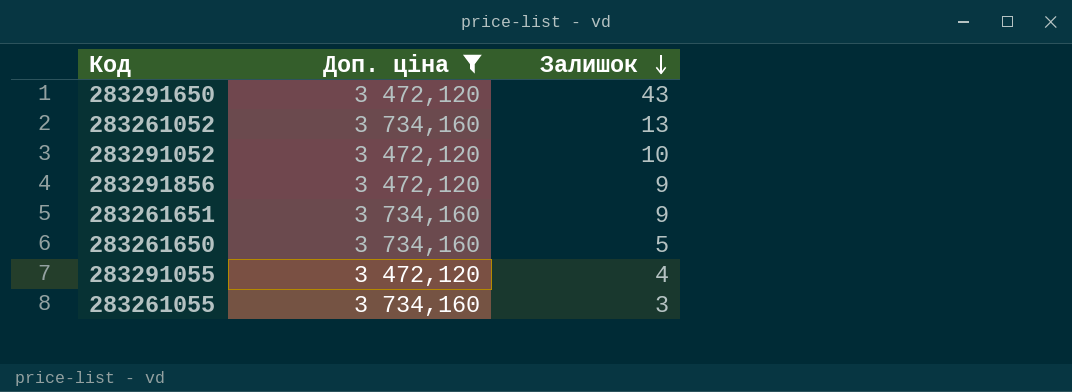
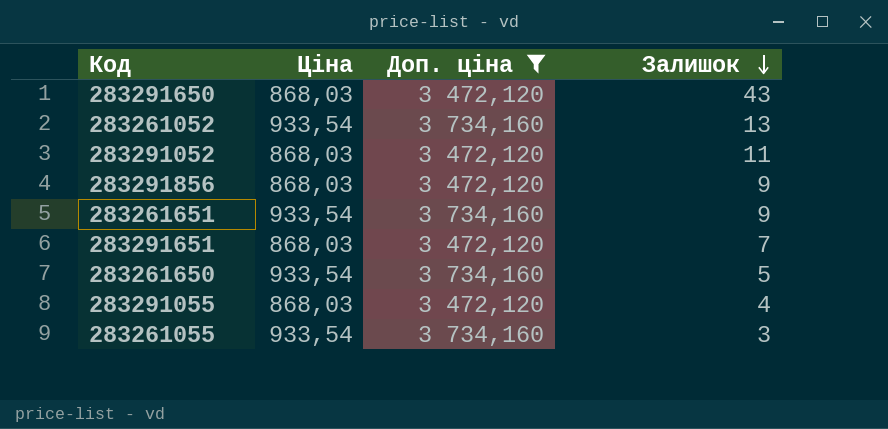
column Ціна | position: none -> 2
283291052 | Залишок: 10 -> 11
row 283291651: none -> 868,03 | 3 472,120 | 7

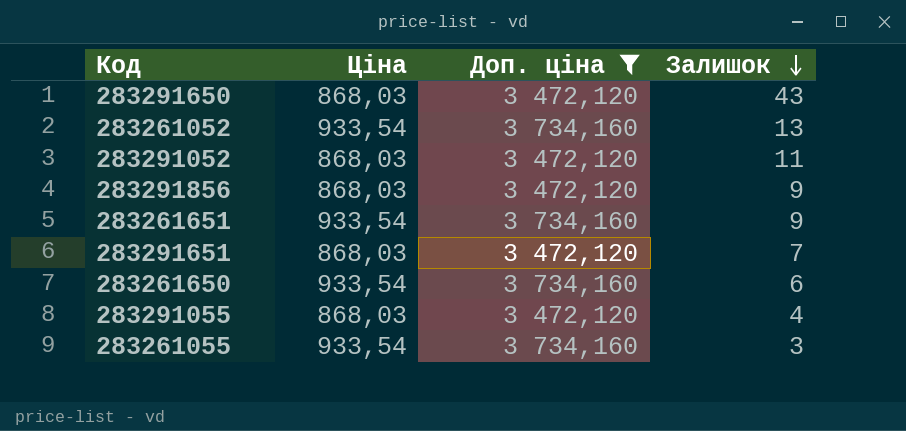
283261650 | Залишок: 5 -> 6

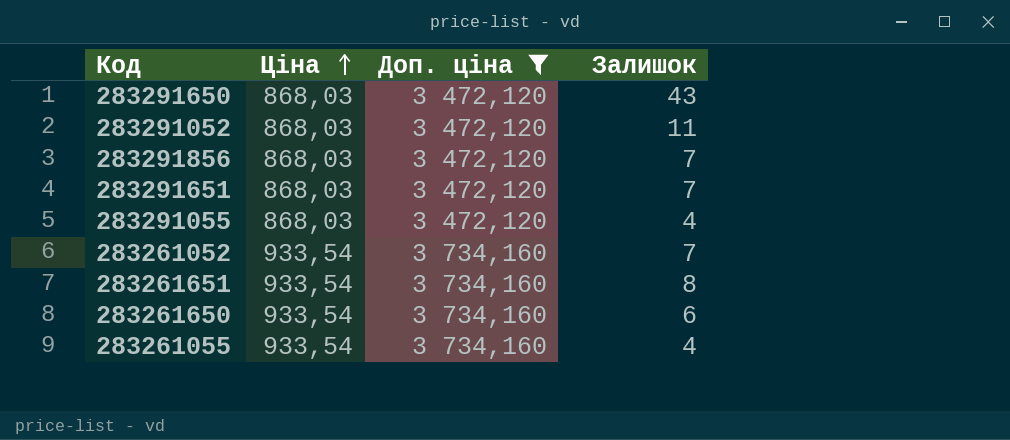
row order: Залишок descending -> Ціна ascending
283291856 | Залишок: 9 -> 7
283261052 | Залишок: 13 -> 7
283261651 | Залишок: 9 -> 8
283261055 | Залишок: 3 -> 4

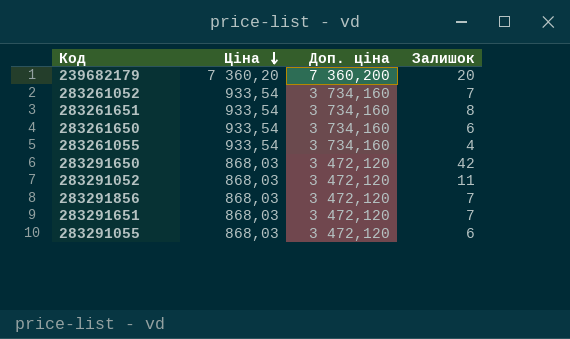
filter: Доп. ціна != 7 360,200 -> none
row order: Ціна ascending -> Ціна descending
283291650 | Залишок: 43 -> 42
283291055 | Залишок: 4 -> 6

